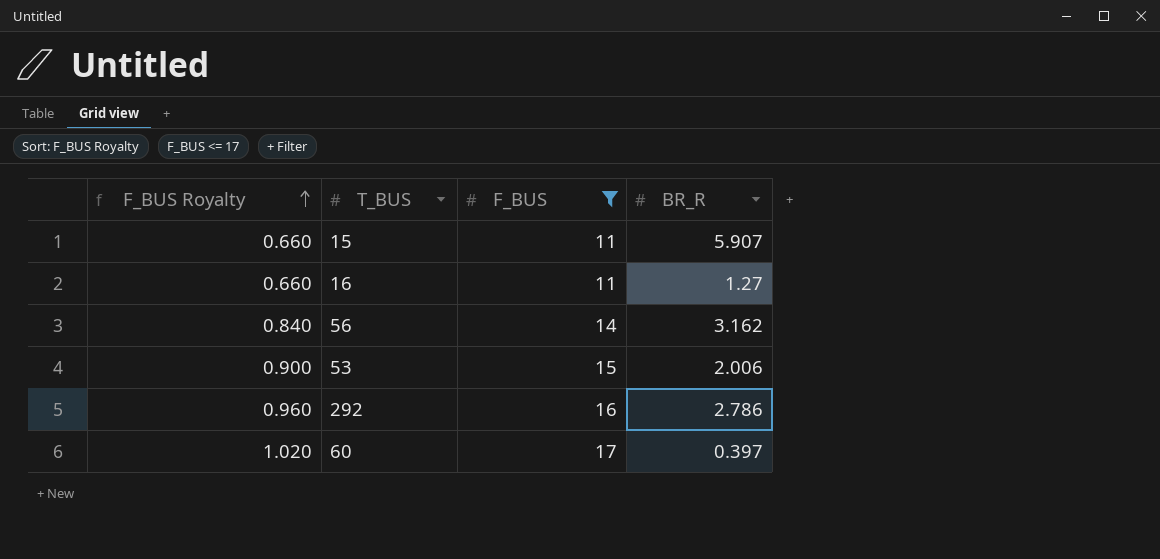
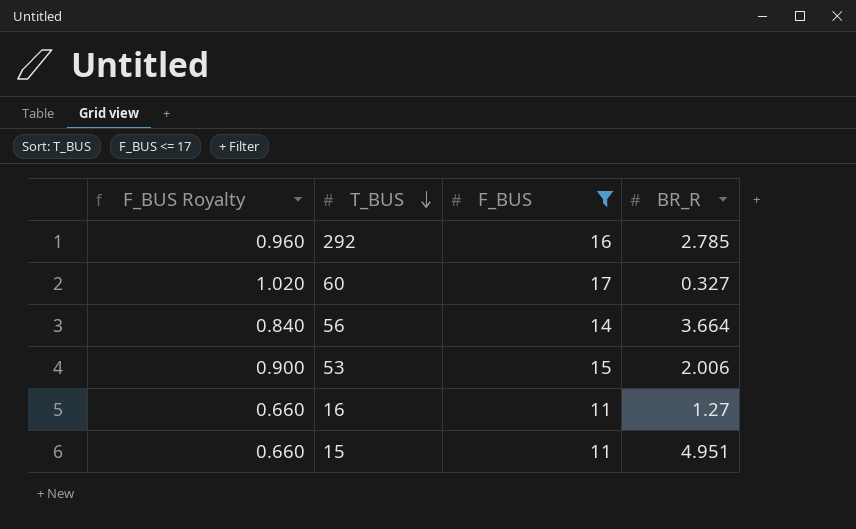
row order: F_BUS Royalty ascending -> T_BUS descending
292 | BR_R: 2.786 -> 2.785
60 | BR_R: 0.397 -> 0.327
56 | BR_R: 3.162 -> 3.664
15 | BR_R: 5.907 -> 4.951

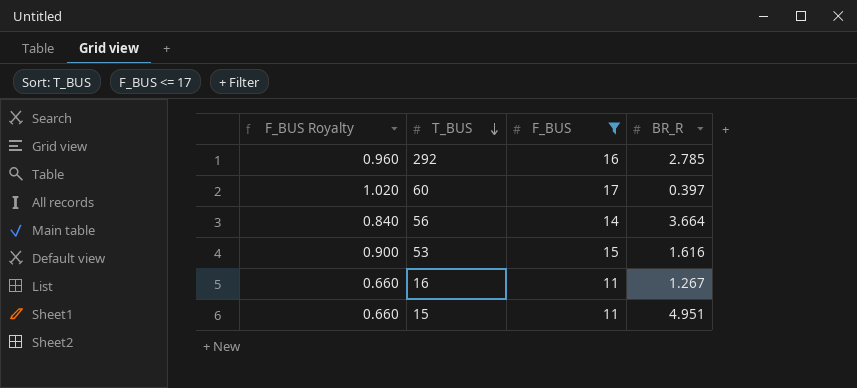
60 | BR_R: 0.327 -> 0.397
53 | BR_R: 2.006 -> 1.616
16 | BR_R: 1.27 -> 1.267

